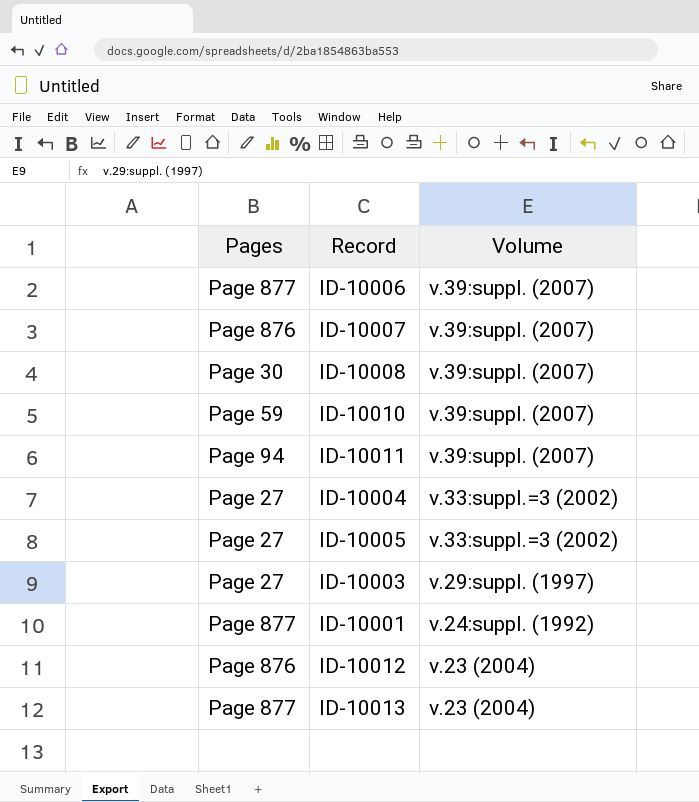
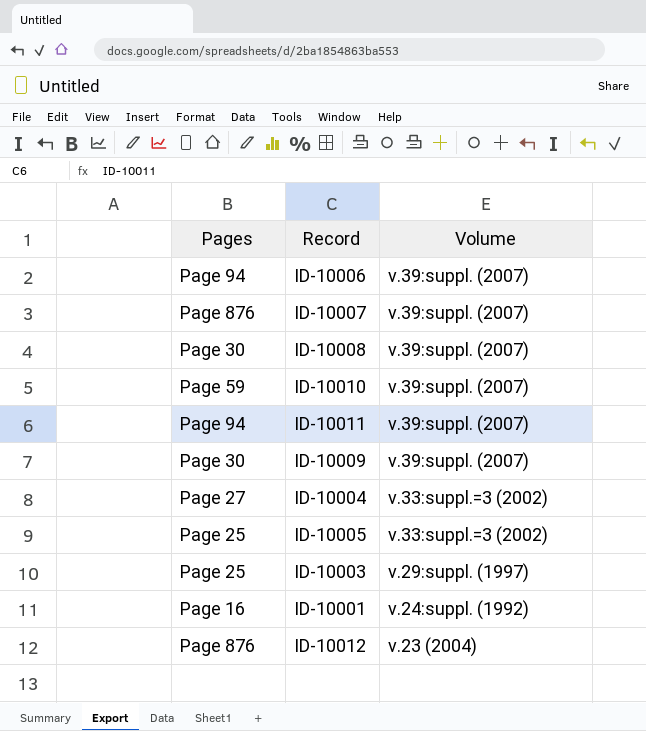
row ID-10013: Page 877 | v.23 (2004) -> none
ID-10006 | Pages: Page 877 -> Page 94
row ID-10009: none -> Page 30 | v.39:suppl. (2007)
ID-10005 | Pages: Page 27 -> Page 25
ID-10003 | Pages: Page 27 -> Page 25
ID-10001 | Pages: Page 877 -> Page 16

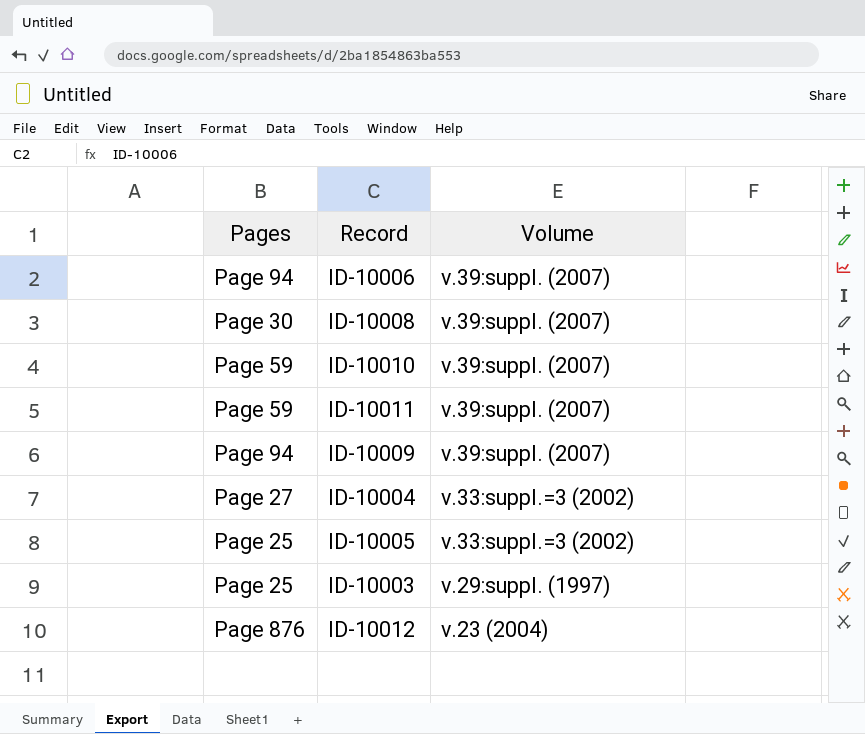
row ID-10007: Page 876 | v.39:suppl. (2007) -> none
row ID-10001: Page 16 | v.24:suppl. (1992) -> none
ID-10011 | Pages: Page 94 -> Page 59
ID-10009 | Pages: Page 30 -> Page 94

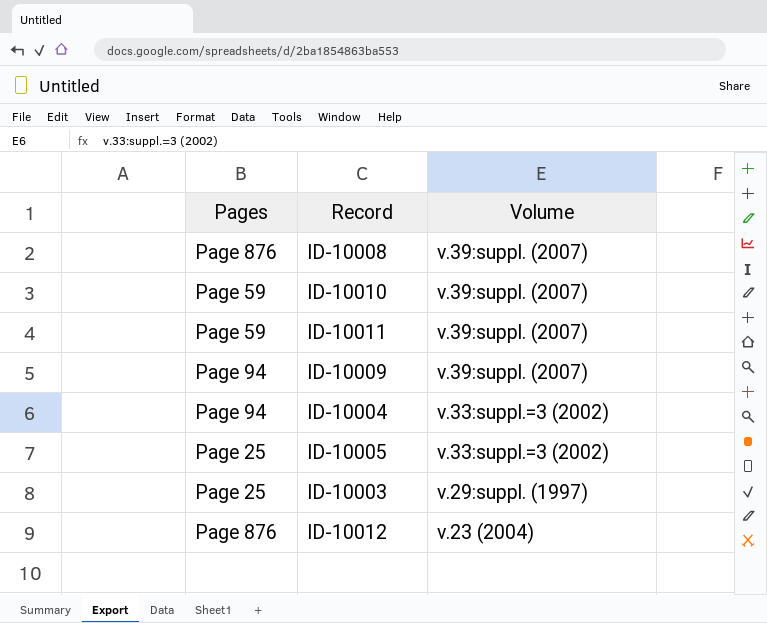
row ID-10006: Page 94 | v.39:suppl. (2007) -> none
ID-10008 | Pages: Page 30 -> Page 876
ID-10004 | Pages: Page 27 -> Page 94

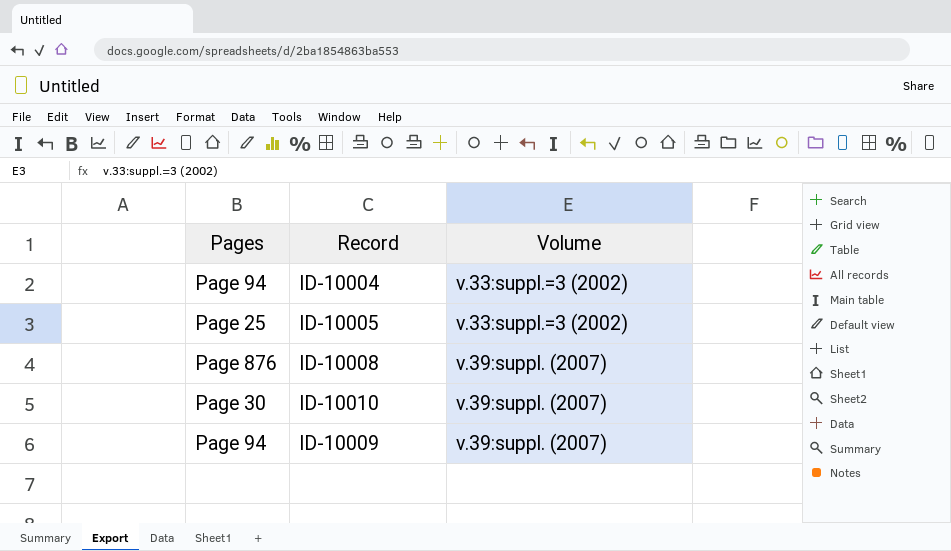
row order: Volume descending -> Volume ascending
row ID-10011: Page 59 | v.39:suppl. (2007) -> none
row ID-10003: Page 25 | v.29:suppl. (1997) -> none
row ID-10012: Page 876 | v.23 (2004) -> none
ID-10010 | Pages: Page 59 -> Page 30

